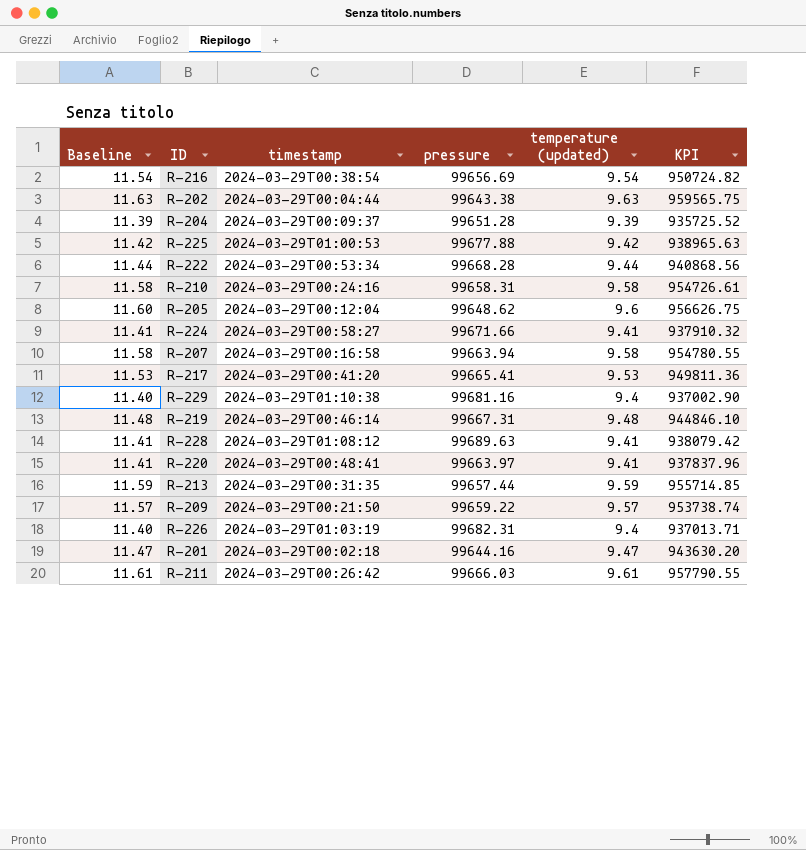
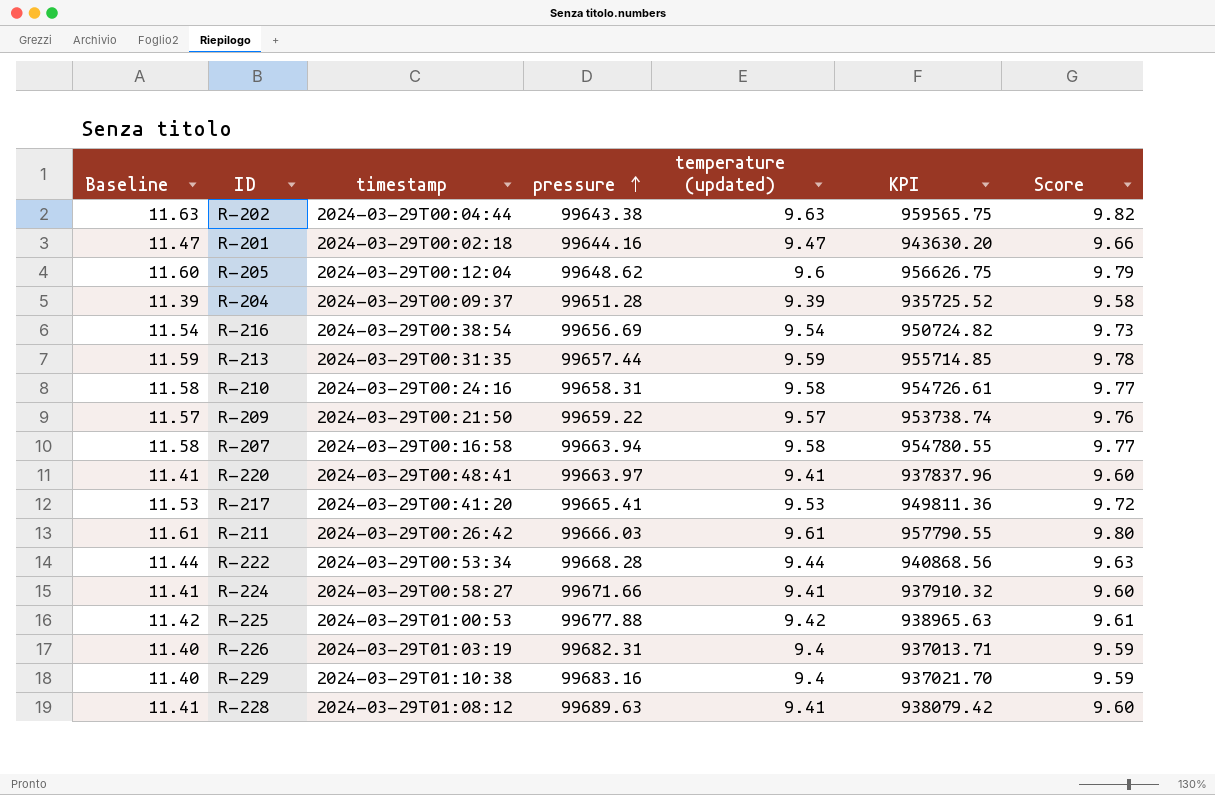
row order: none -> pressure ascending
column Score | formula: none -> [temperature (updated)] * 1.02
row R-219: 11.48 | 2024-03-29T00:46:14 | 99667.31 | 9.48 | 944846.10 -> none
R-229 | pressure: 99681.16 -> 99683.16
R-229 | KPI: 937002.90 -> 937021.70

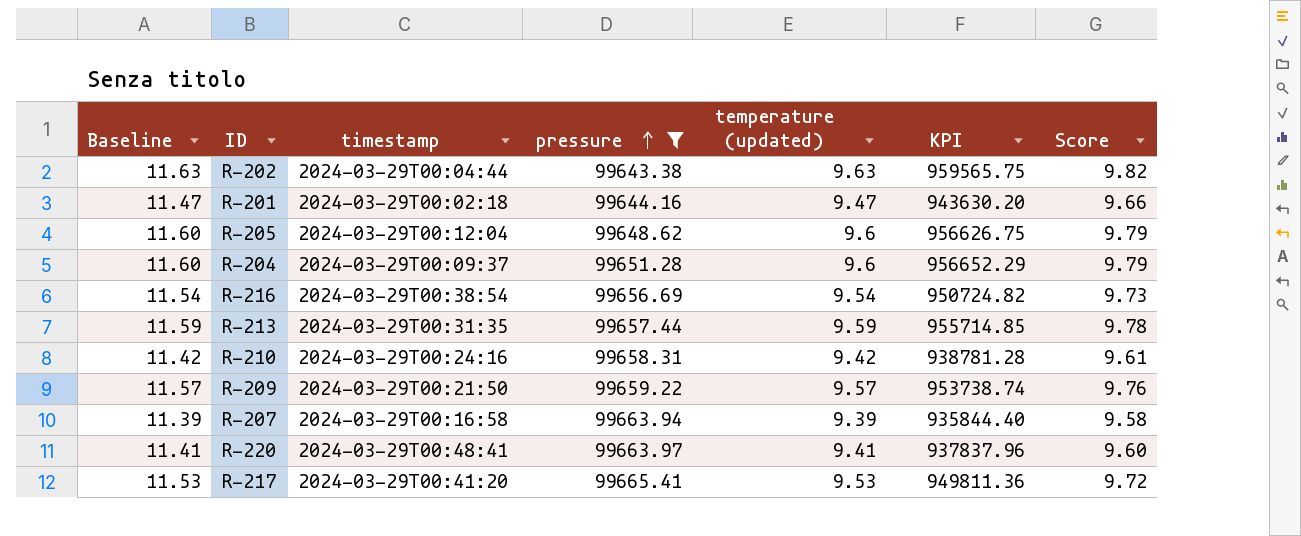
filter: none -> pressure <= 99665.41
R-204 | Baseline: 11.39 -> 11.60
R-204 | temperature (updated): 9.39 -> 9.6
R-204 | KPI: 935725.52 -> 956652.29
R-204 | Score: 9.58 -> 9.79
R-210 | Baseline: 11.58 -> 11.42
R-210 | temperature (updated): 9.58 -> 9.42
R-210 | KPI: 954726.61 -> 938781.28
R-210 | Score: 9.77 -> 9.61
R-207 | Baseline: 11.58 -> 11.39
R-207 | temperature (updated): 9.58 -> 9.39
R-207 | KPI: 954780.55 -> 935844.40
R-207 | Score: 9.77 -> 9.58

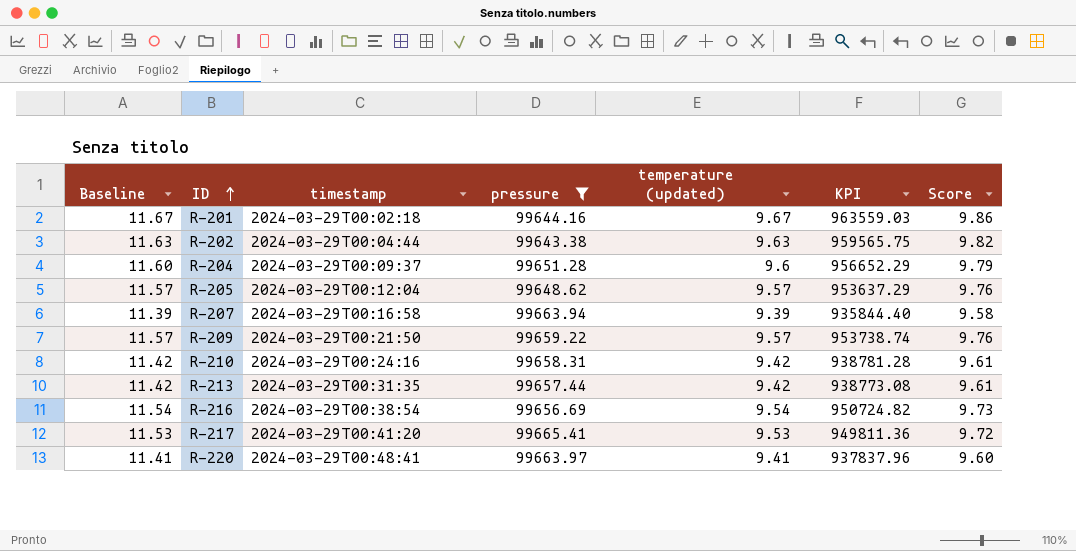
row order: pressure ascending -> ID ascending
R-201 | Baseline: 11.47 -> 11.67
R-201 | temperature (updated): 9.47 -> 9.67
R-201 | KPI: 943630.20 -> 963559.03
R-201 | Score: 9.66 -> 9.86
R-205 | Baseline: 11.60 -> 11.57
R-205 | temperature (updated): 9.6 -> 9.57
R-205 | KPI: 956626.75 -> 953637.29
R-205 | Score: 9.79 -> 9.76
R-213 | Baseline: 11.59 -> 11.42
R-213 | temperature (updated): 9.59 -> 9.42
R-213 | KPI: 955714.85 -> 938773.08
R-213 | Score: 9.78 -> 9.61

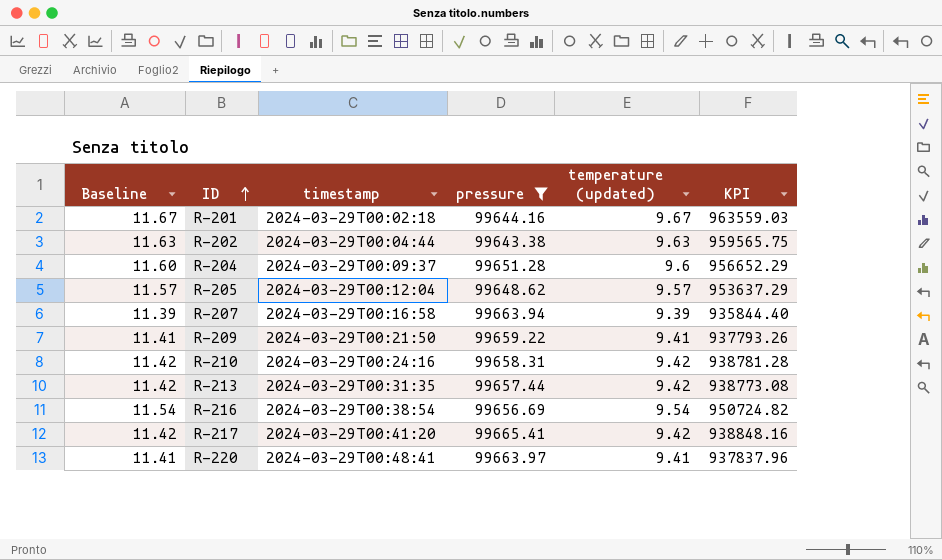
column Score | formula: [temperature (updated)] * 1.02 -> none
R-209 | Baseline: 11.57 -> 11.41
R-209 | temperature (updated): 9.57 -> 9.41
R-209 | KPI: 953738.74 -> 937793.26
R-217 | Baseline: 11.53 -> 11.42
R-217 | temperature (updated): 9.53 -> 9.42
R-217 | KPI: 949811.36 -> 938848.16

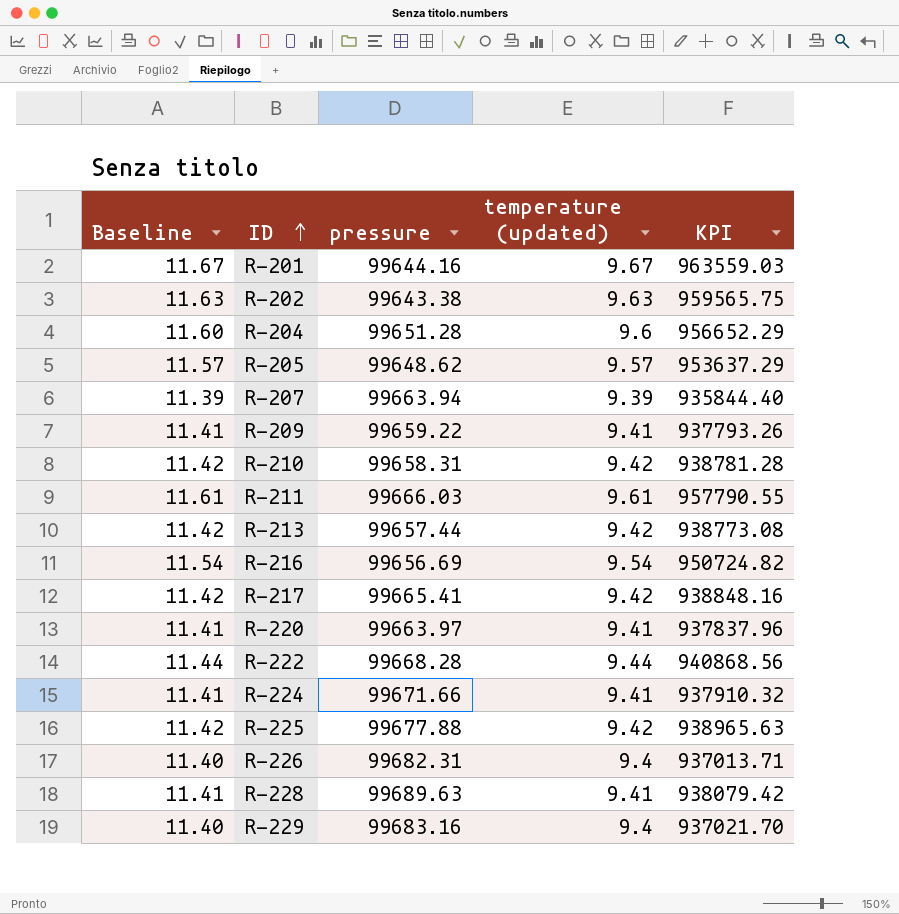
filter: pressure <= 99665.41 -> none
column timestamp | position: 3 -> none

